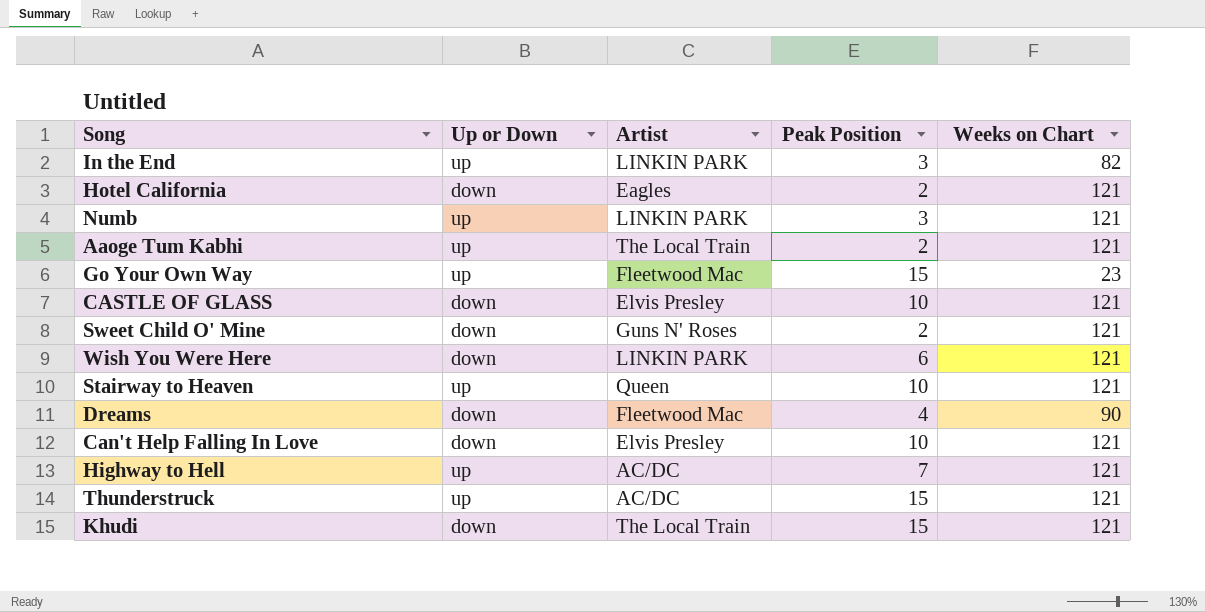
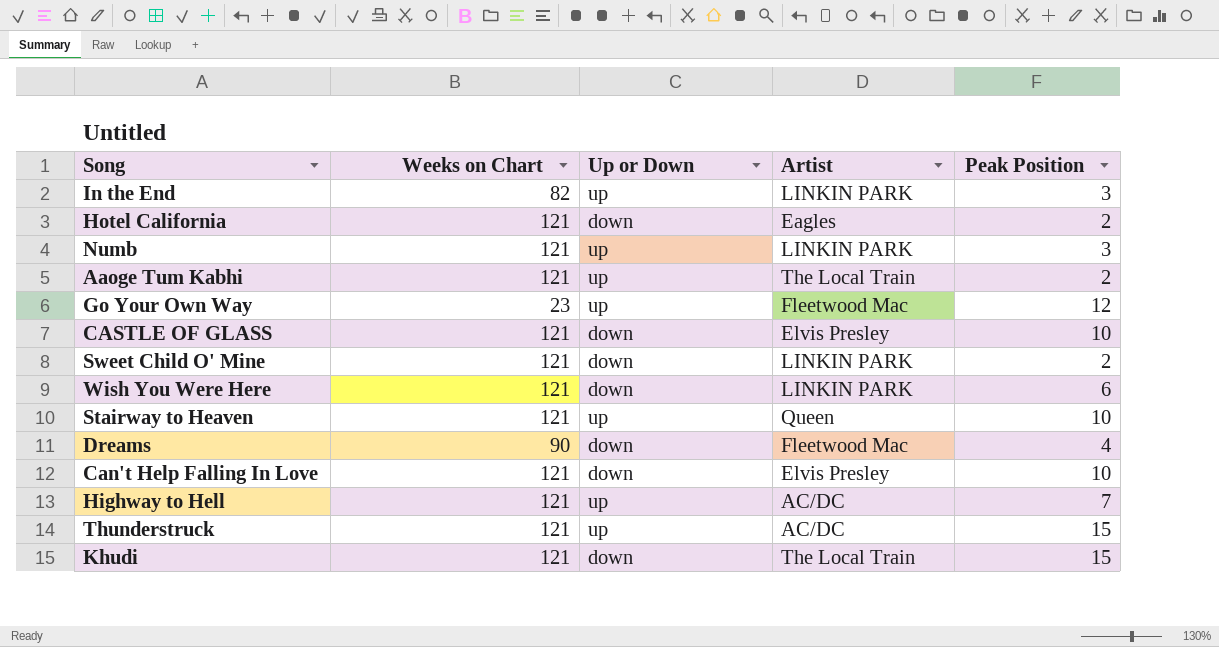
column Weeks on Chart | position: 5 -> 2
Go Your Own Way | Peak Position: 15 -> 12
Sweet Child O' Mine | Artist: Guns N' Roses -> LINKIN PARK

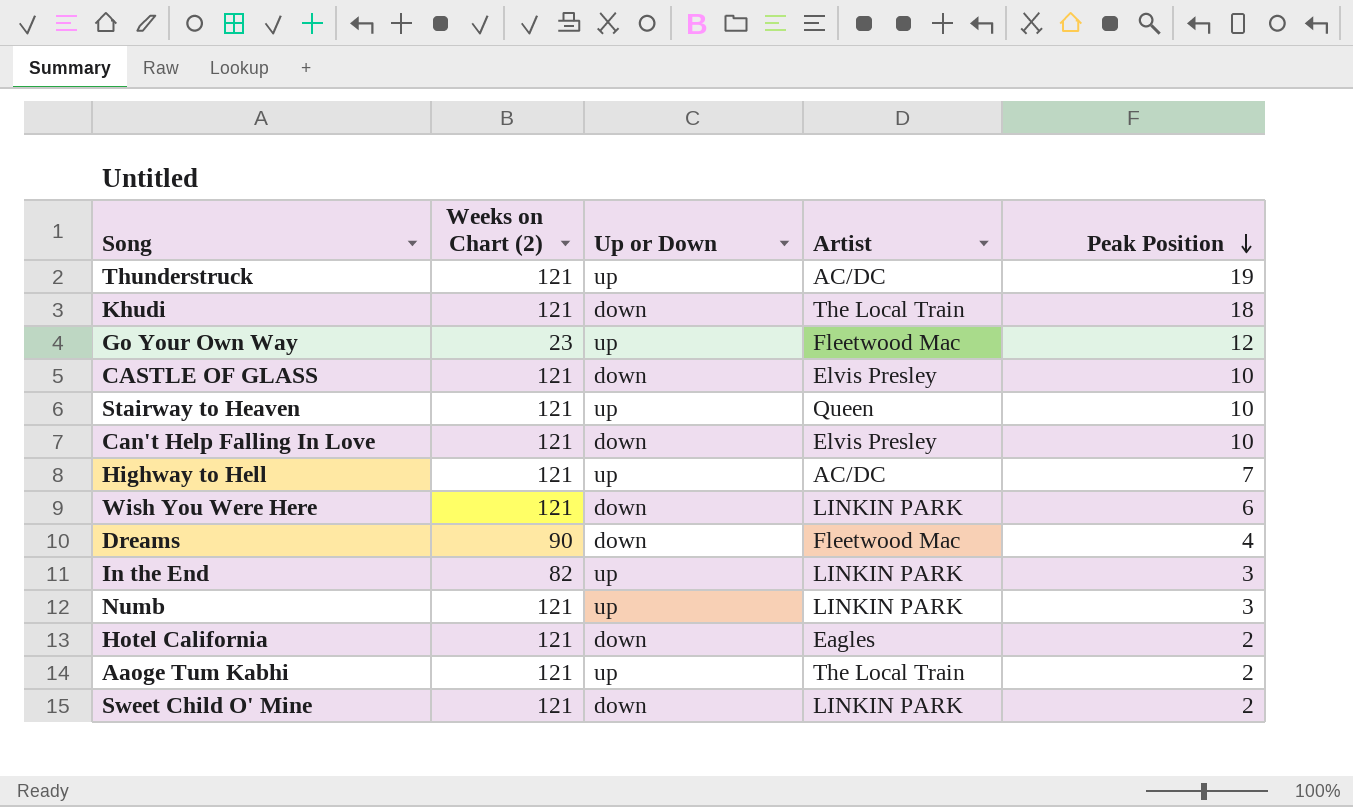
row order: none -> Peak Position descending
column name: Weeks on Chart -> Weeks on Chart (2)
Thunderstruck | Peak Position: 15 -> 19
Khudi | Peak Position: 15 -> 18

